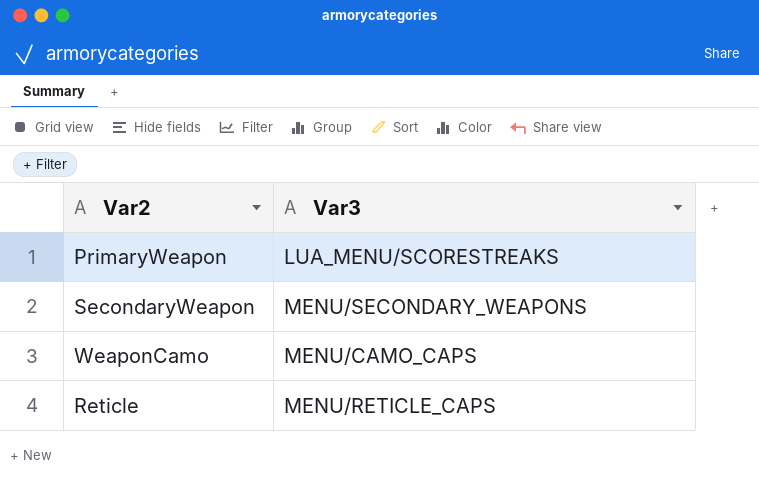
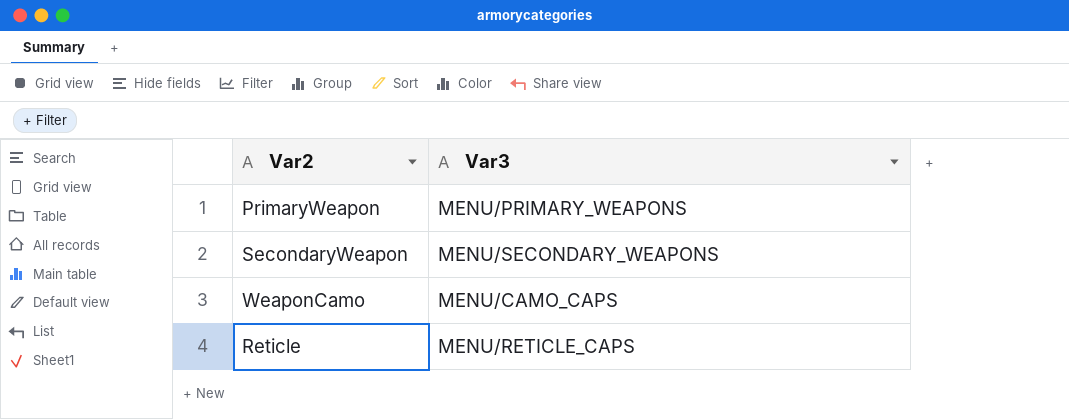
PrimaryWeapon | Var3: LUA_MENU/SCORESTREAKS -> MENU/PRIMARY_WEAPONS

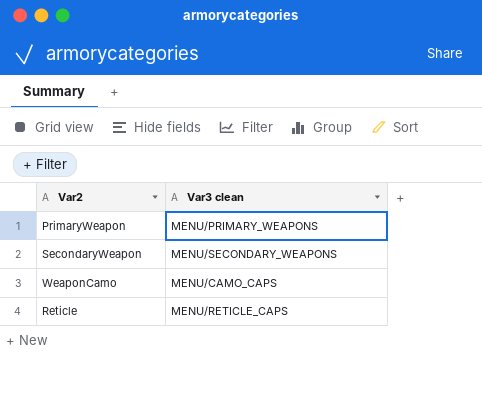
column name: Var3 -> Var3 clean

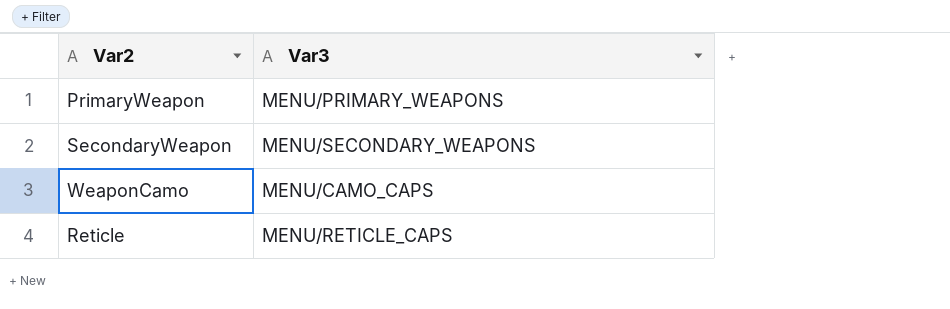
column name: Var3 clean -> Var3

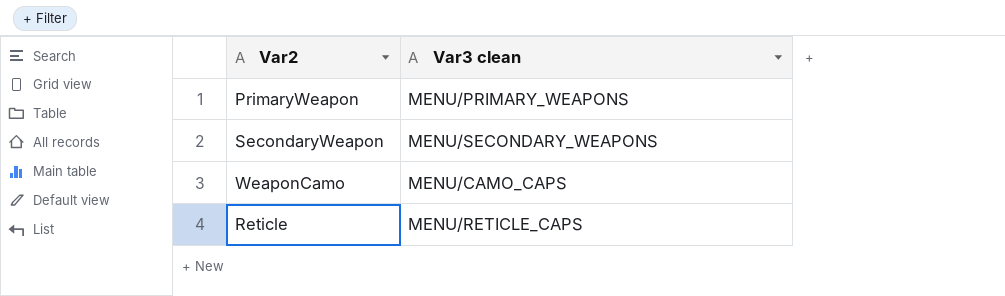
column name: Var3 -> Var3 clean

